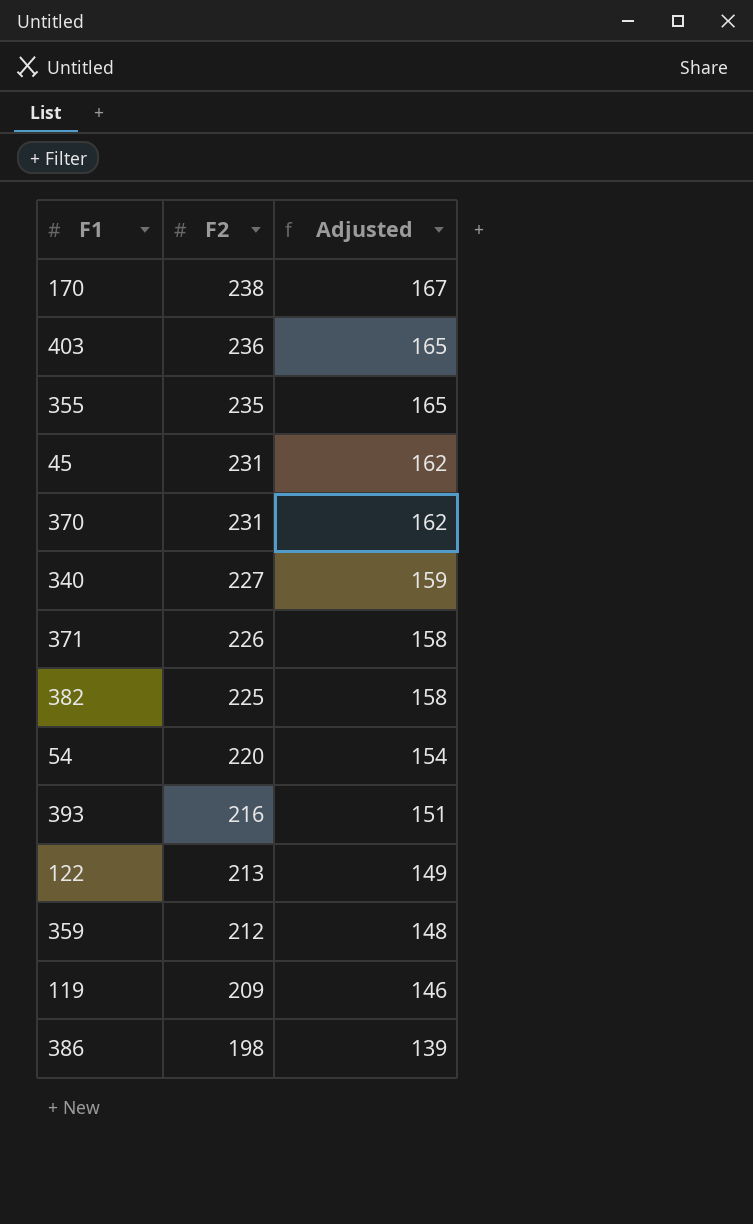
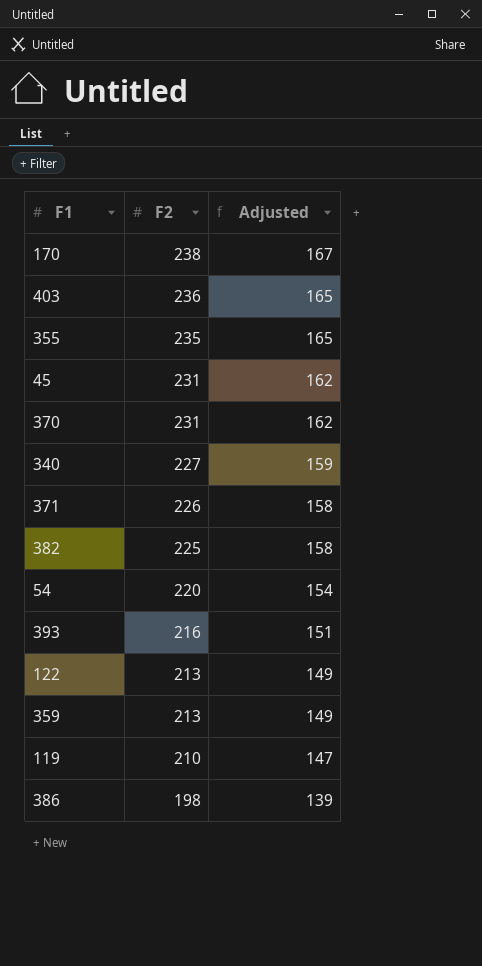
359 | F2: 212 -> 213
359 | Adjusted: 148 -> 149
119 | F2: 209 -> 210
119 | Adjusted: 146 -> 147

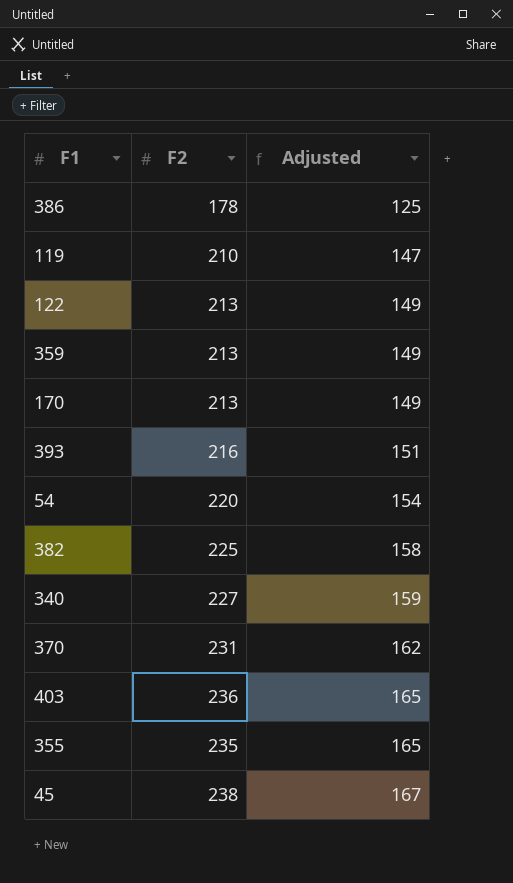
row order: F2 descending -> Adjusted ascending
row 371: 226 | 158 -> none
386 | F2: 198 -> 178
386 | Adjusted: 139 -> 125
170 | F2: 238 -> 213
170 | Adjusted: 167 -> 149
45 | F2: 231 -> 238
45 | Adjusted: 162 -> 167

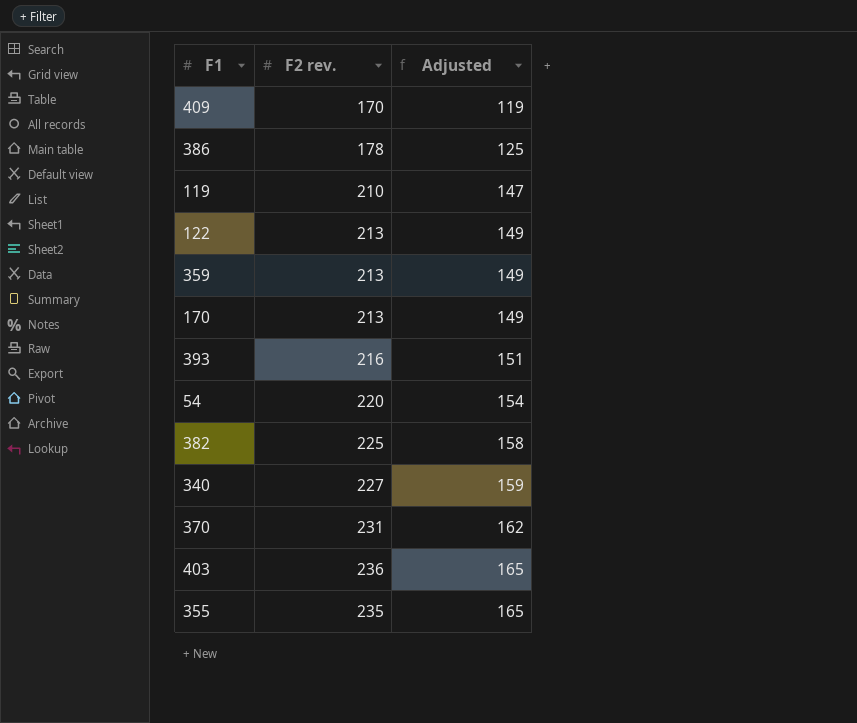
column name: F2 -> F2 rev.
row 45: 238 | 167 -> none
row 409: none -> 170 | 119

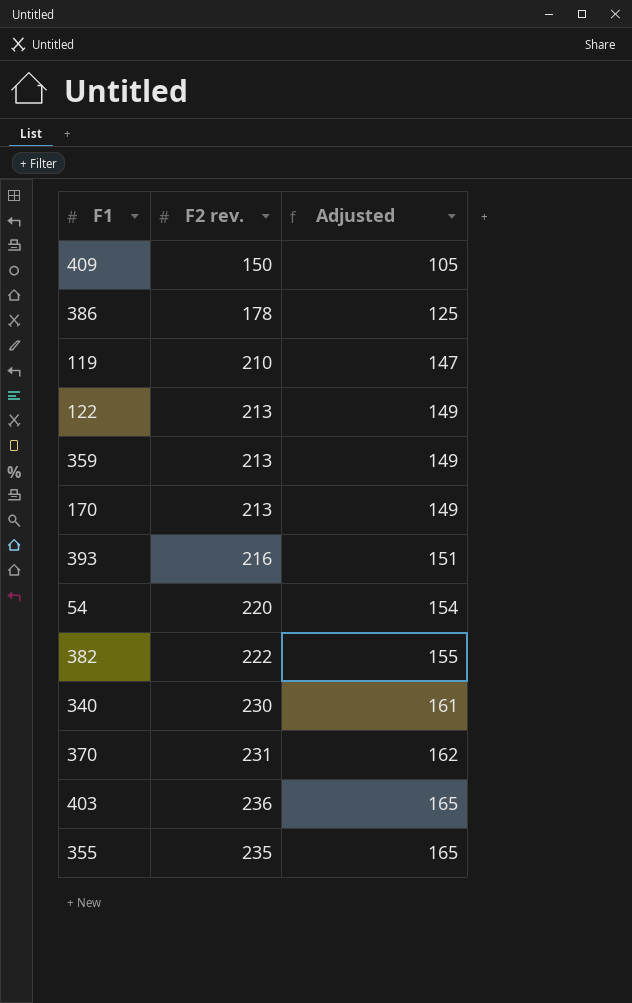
409 | F2 rev.: 170 -> 150
409 | Adjusted: 119 -> 105
382 | F2 rev.: 225 -> 222
382 | Adjusted: 158 -> 155
340 | F2 rev.: 227 -> 230
340 | Adjusted: 159 -> 161

